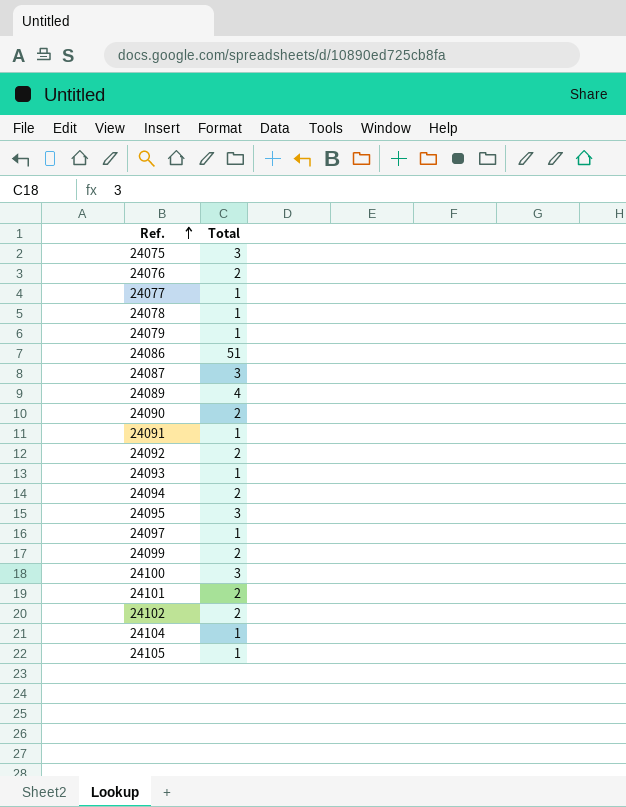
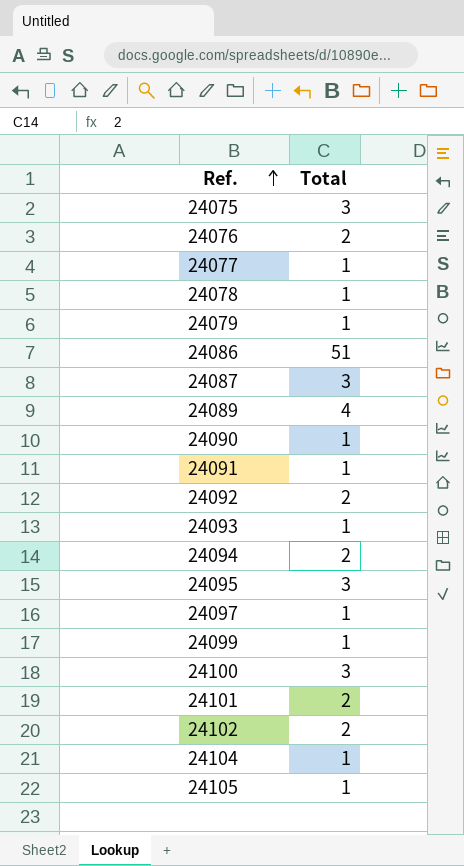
24090 | Total: 2 -> 1
24099 | Total: 2 -> 1

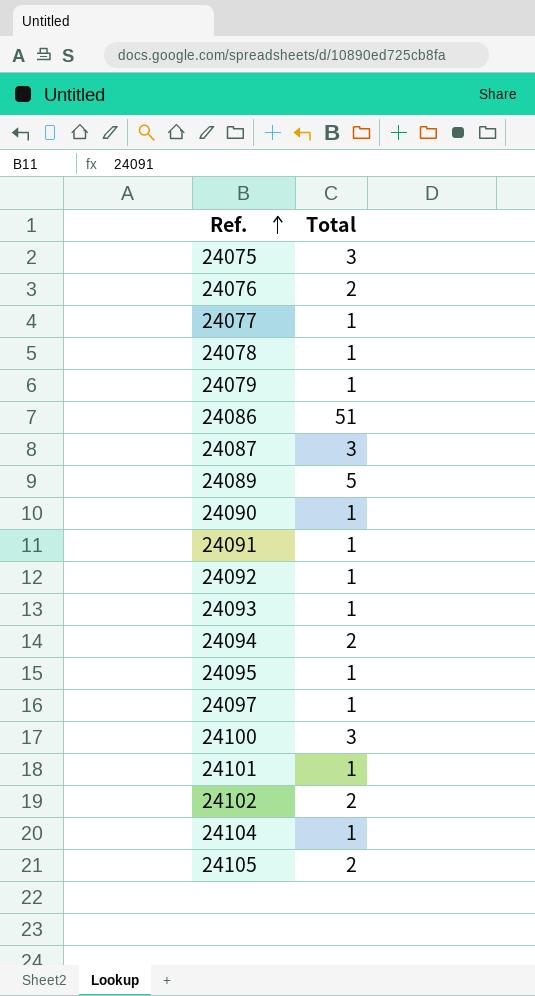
row 24099: 1 -> none
24089 | Total: 4 -> 5
24092 | Total: 2 -> 1
24095 | Total: 3 -> 1
24101 | Total: 2 -> 1
24105 | Total: 1 -> 2

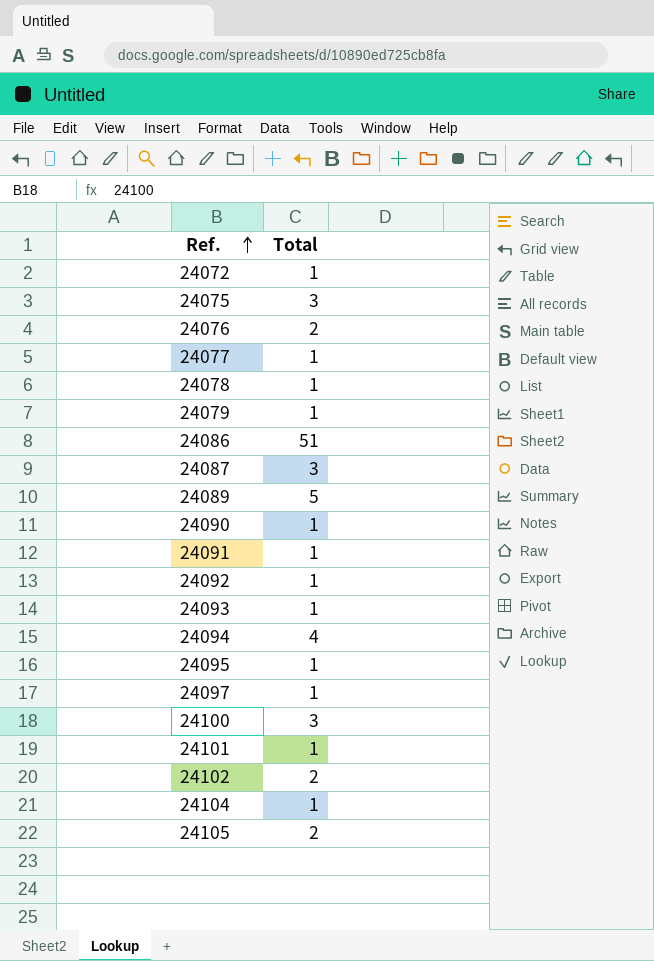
row 24072: none -> 1
24094 | Total: 2 -> 4

